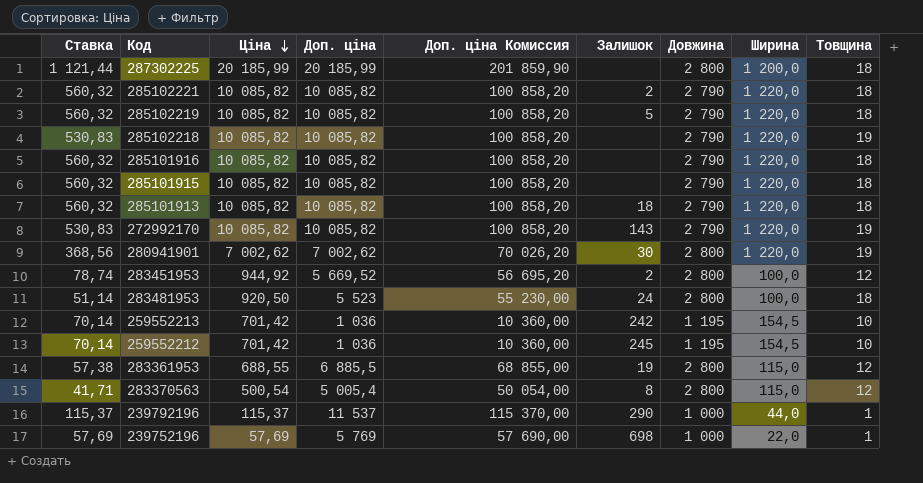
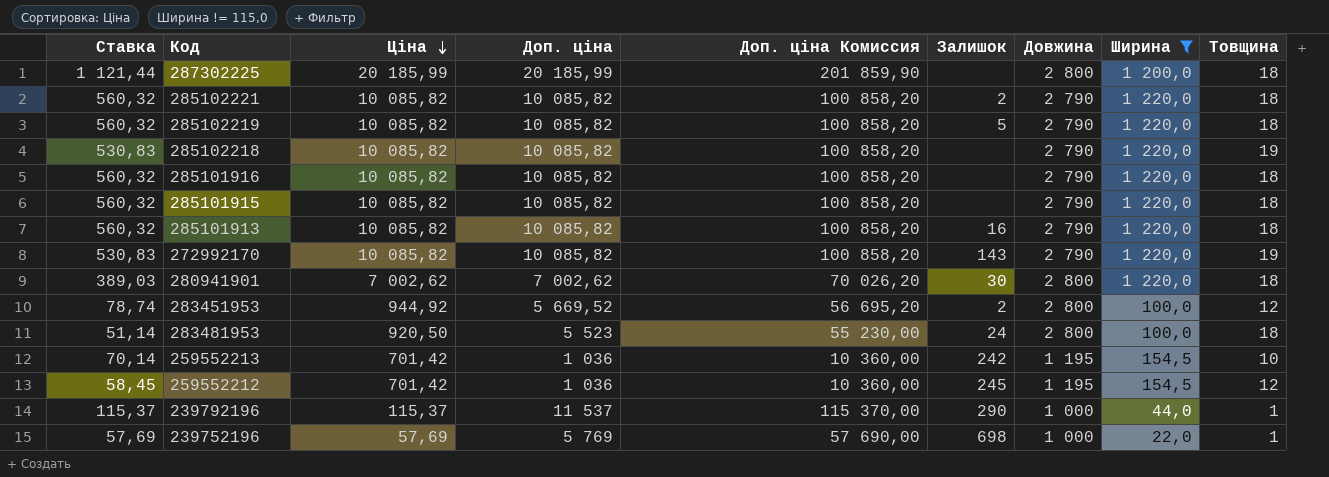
filter: none -> Ширина != 115,0
285101913 | Залишок: 18 -> 16
280941901 | Ставка: 368,56 -> 389,03
280941901 | Товщина: 19 -> 18
259552212 | Ставка: 70,14 -> 58,45
259552212 | Товщина: 10 -> 12

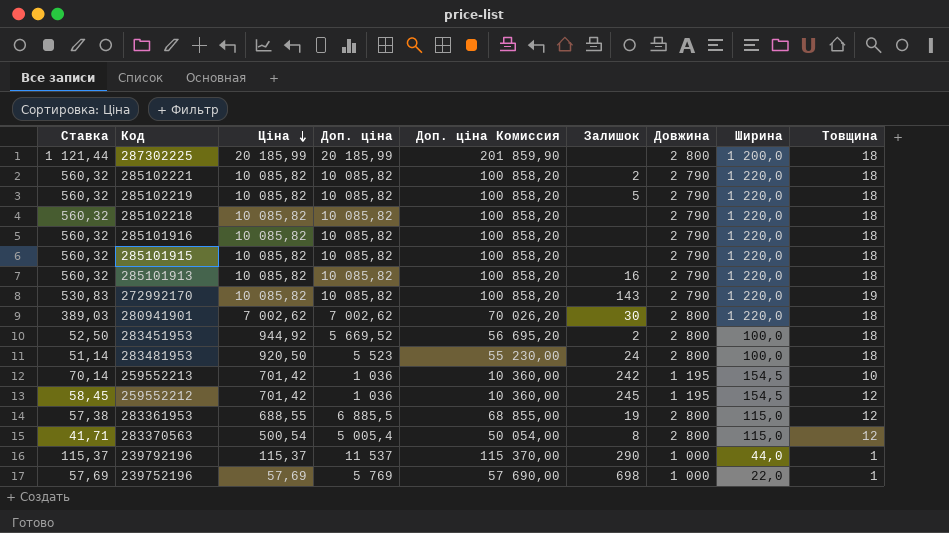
filter: Ширина != 115,0 -> none
285102218 | Ставка: 530,83 -> 560,32
285102218 | Товщина: 19 -> 18
283451953 | Ставка: 78,74 -> 52,50
283451953 | Товщина: 12 -> 18

